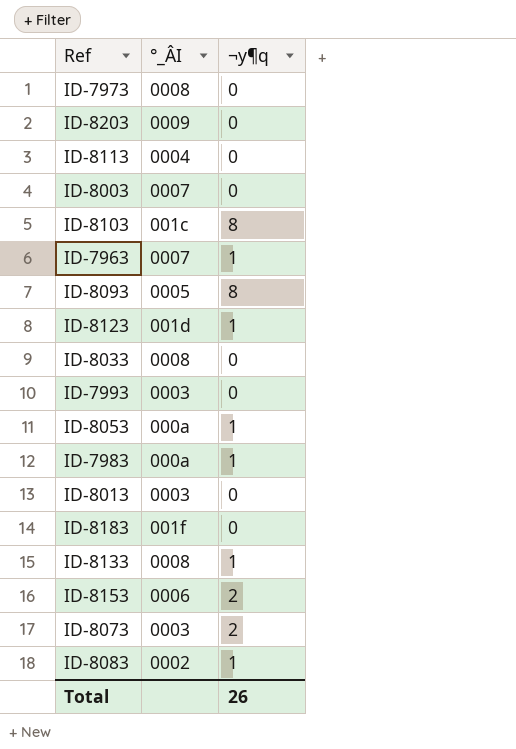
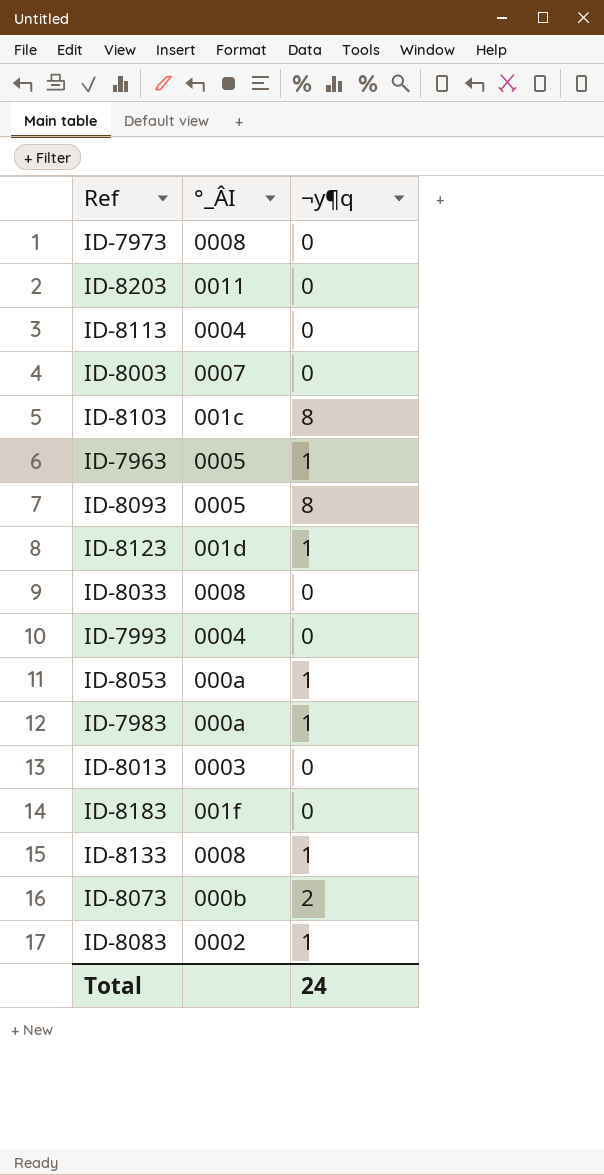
row ID-8153: 0006 | 2 -> none
ID-8203 | °_ÂI: 0009 -> 0011
ID-7963 | °_ÂI: 0007 -> 0005
ID-7993 | °_ÂI: 0003 -> 0004
ID-8073 | °_ÂI: 0003 -> 000b
Total | ¬y¶q: 26 -> 24

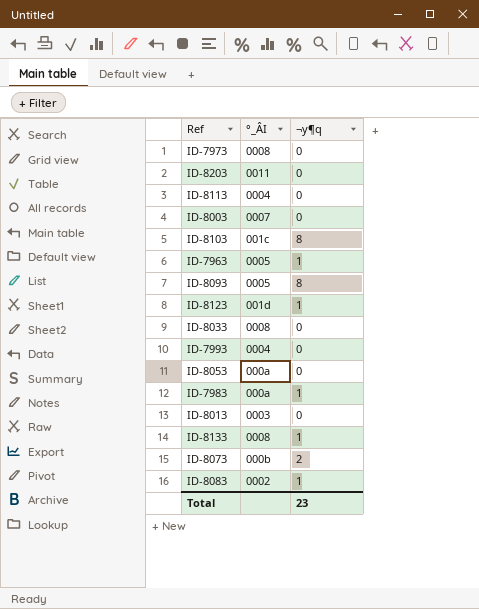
row ID-8183: 001f | 0 -> none
ID-8053 | ¬y¶q: 1 -> 0
Total | ¬y¶q: 24 -> 23

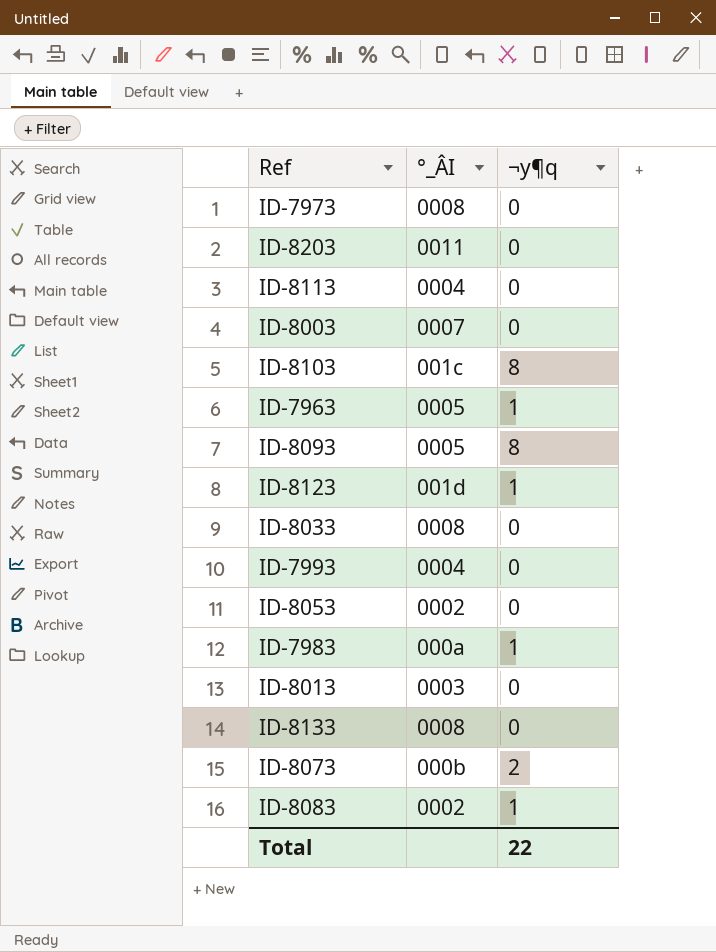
ID-8053 | °_ÂI: 000a -> 0002
ID-8133 | ¬y¶q: 1 -> 0
Total | ¬y¶q: 23 -> 22

